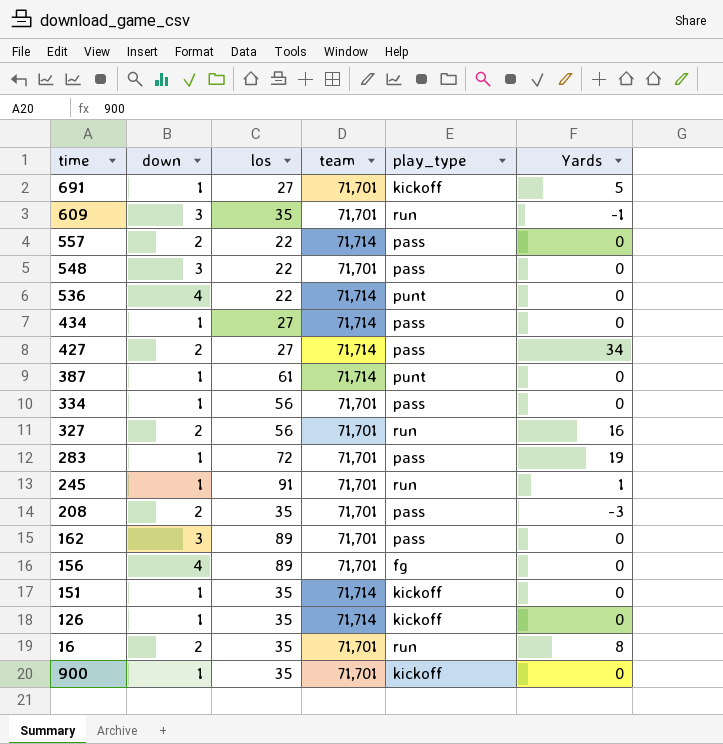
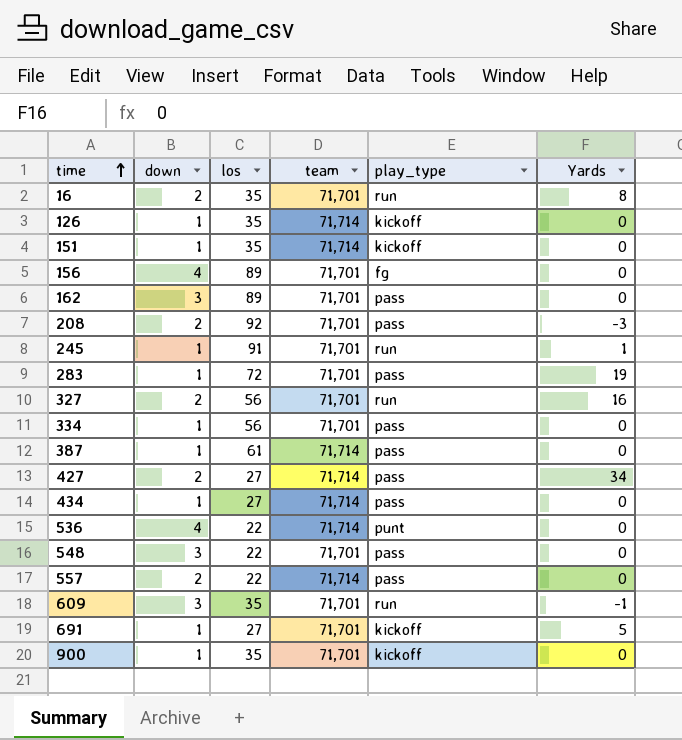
row order: none -> time ascending
208 | los: 35 -> 92
387 | play_type: punt -> pass

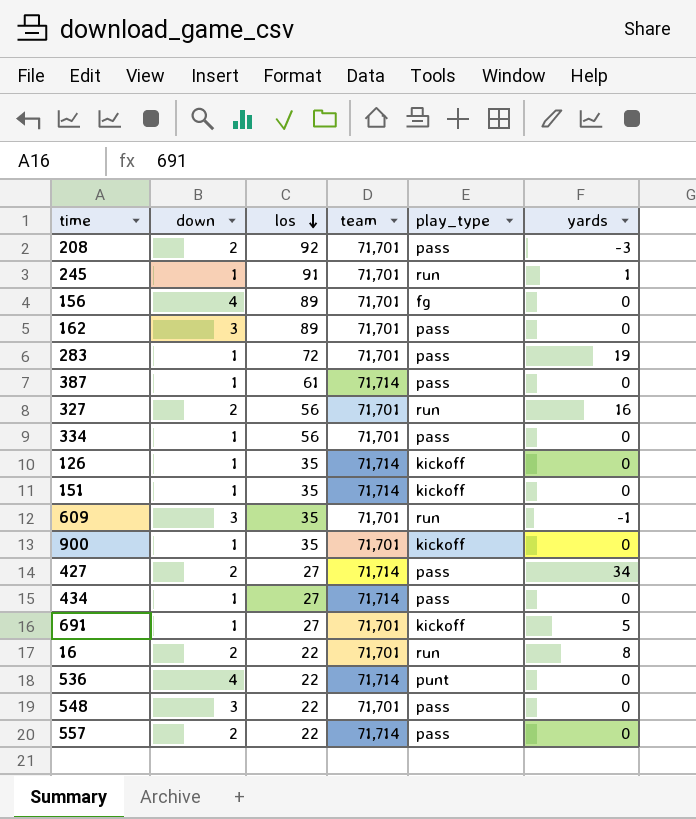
row order: time ascending -> los descending
column name: Yards -> yards
16 | los: 35 -> 22

